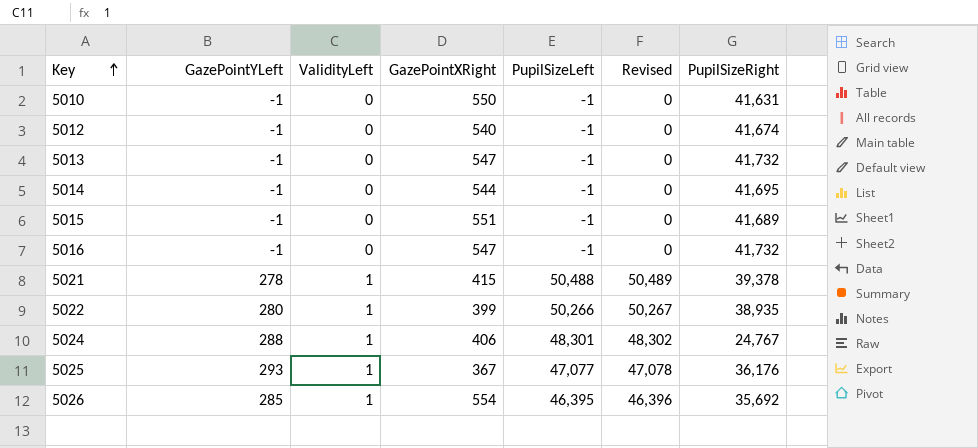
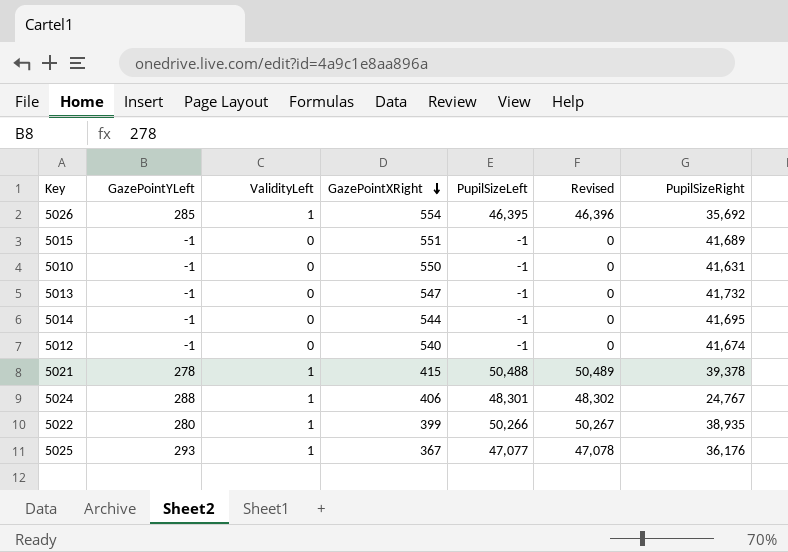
row order: Key ascending -> GazePointXRight descending
row 5016: -1 | 0 | 547 | -1 | 0 | 41,732 -> none

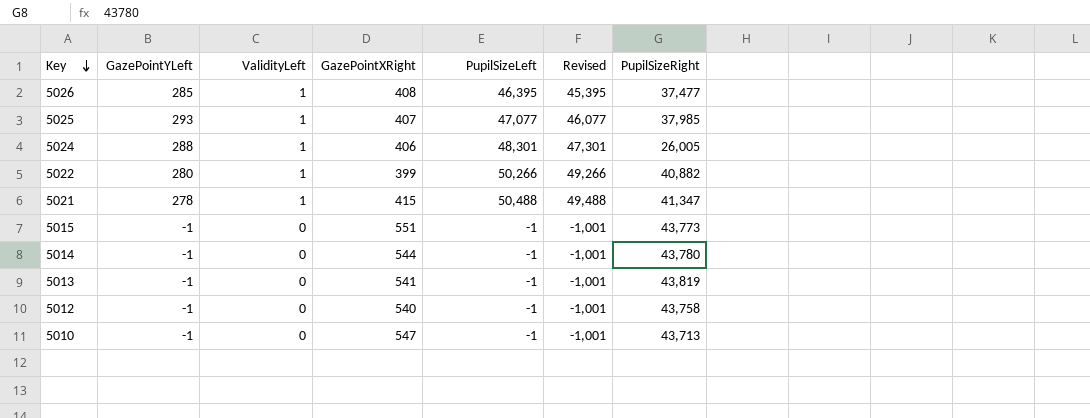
row order: GazePointXRight descending -> Key descending
column Revised | formula: [PupilSizeLeft] + 1 -> [PupilSizeLeft] - 1000
5026 | GazePointXRight: 554 -> 408
5026 | PupilSizeRight: 35,692 -> 37,477
5025 | GazePointXRight: 367 -> 407
5025 | PupilSizeRight: 36,176 -> 37,985
5024 | PupilSizeRight: 24,767 -> 26,005
5022 | PupilSizeRight: 38,935 -> 40,882
5021 | PupilSizeRight: 39,378 -> 41,347
5015 | PupilSizeRight: 41,689 -> 43,773
5014 | PupilSizeRight: 41,695 -> 43,780
5013 | GazePointXRight: 547 -> 541
5013 | PupilSizeRight: 41,732 -> 43,819
5012 | PupilSizeRight: 41,674 -> 43,758
5010 | GazePointXRight: 550 -> 547
5010 | PupilSizeRight: 41,631 -> 43,713

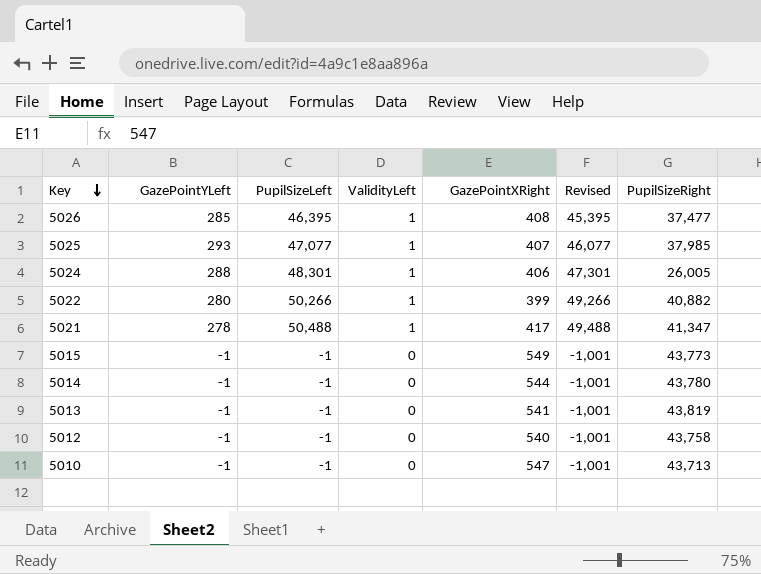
column PupilSizeLeft | position: 5 -> 3
5021 | GazePointXRight: 415 -> 417
5015 | GazePointXRight: 551 -> 549

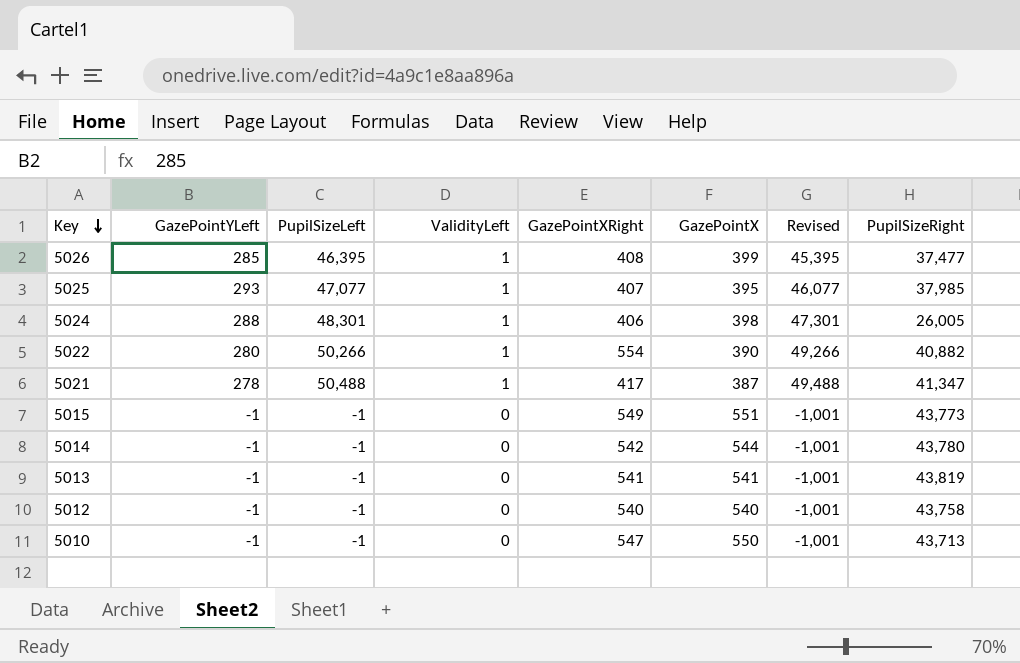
column GazePointX | position: none -> 6
5022 | GazePointXRight: 399 -> 554
5014 | GazePointXRight: 544 -> 542

